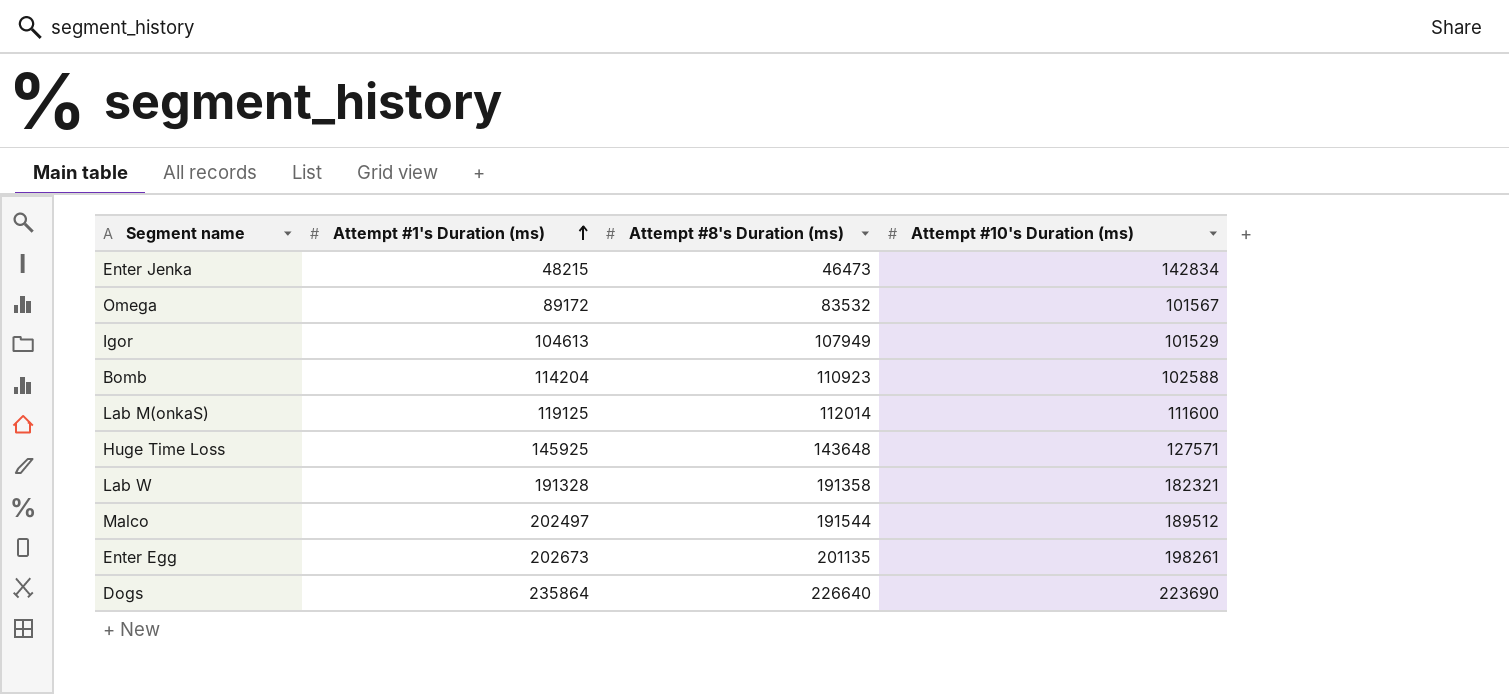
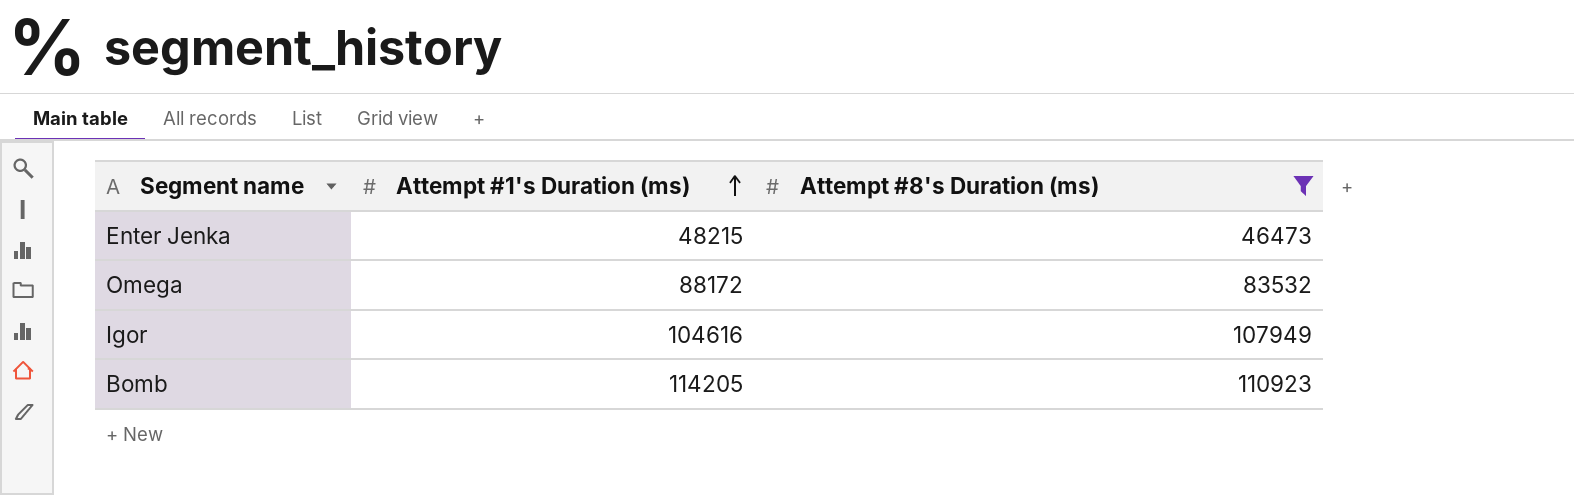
filter: none -> Attempt #8's Duration (ms) <= 110923
column Attempt #10's Duration (ms) | position: 4 -> none
Omega | Attempt #1's Duration (ms): 89172 -> 88172
Igor | Attempt #1's Duration (ms): 104613 -> 104616
Bomb | Attempt #1's Duration (ms): 114204 -> 114205

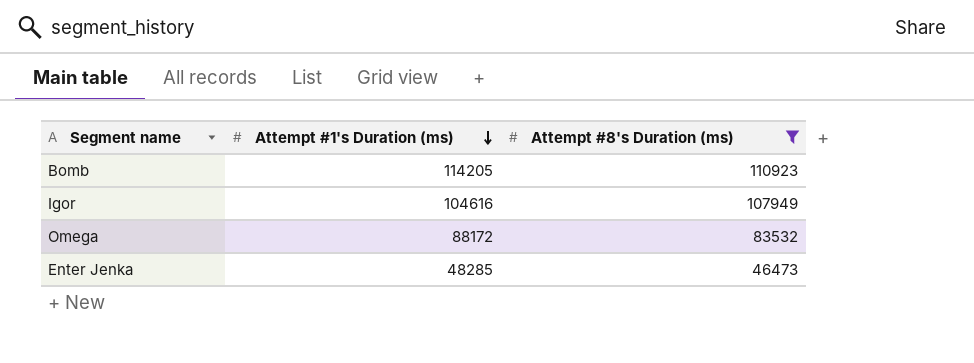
row order: Attempt #1's Duration (ms) ascending -> Attempt #1's Duration (ms) descending
Enter Jenka | Attempt #1's Duration (ms): 48215 -> 48285

